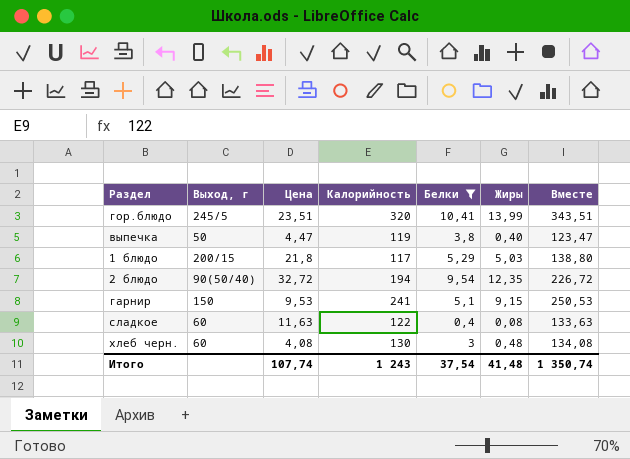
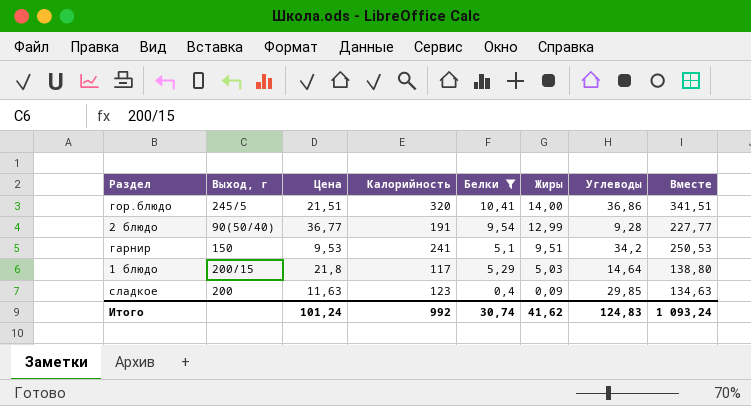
row order: none -> Жиры descending
column Углеводы | position: none -> 7
row выпечка: 50 | 4,47 | 119 | 3,8 | 0,40 | 123,47 -> none
row хлеб черн.: 60 | 4,08 | 130 | 3 | 0,48 | 134,08 -> none
гор.блюдо | Цена: 23,51 -> 21,51
гор.блюдо | Жиры: 13,99 -> 14,00
гор.блюдо | Вместе: 343,51 -> 341,51
2 блюдо | Цена: 32,72 -> 36,77
2 блюдо | Калорийность: 194 -> 191
2 блюдо | Жиры: 12,35 -> 12,99
2 блюдо | Вместе: 226,72 -> 227,77
гарнир | Жиры: 9,15 -> 9,51
сладкое | Выход, г: 60 -> 200
сладкое | Калорийность: 122 -> 123
сладкое | Жиры: 0,08 -> 0,09
сладкое | Вместе: 133,63 -> 134,63
Итого | Цена: 107,74 -> 101,24
Итого | Калорийность: 1 243 -> 992
Итого | Белки: 37,54 -> 30,74
Итого | Жиры: 41,48 -> 41,62
Итого | Вместе: 1 350,74 -> 1 093,24

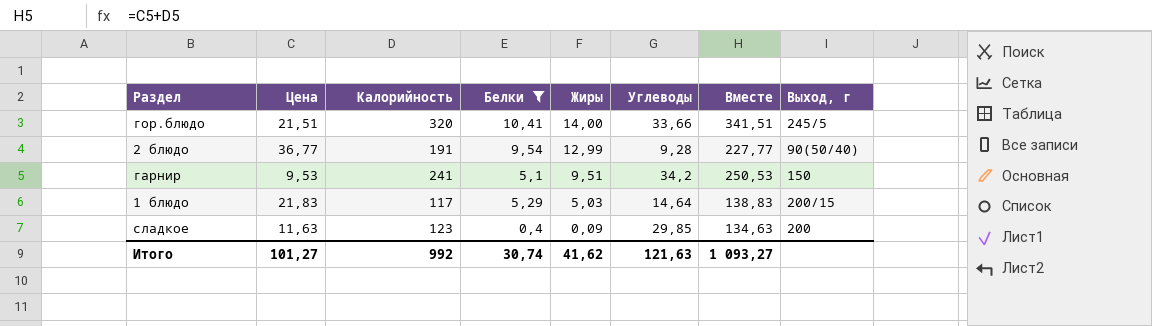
column Выход, г | position: 2 -> 8
гор.блюдо | Углеводы: 36,86 -> 33,66
1 блюдо | Цена: 21,8 -> 21,83
1 блюдо | Вместе: 138,80 -> 138,83
Итого | Цена: 101,24 -> 101,27
Итого | Углеводы: 124,83 -> 121,63
Итого | Вместе: 1 093,24 -> 1 093,27

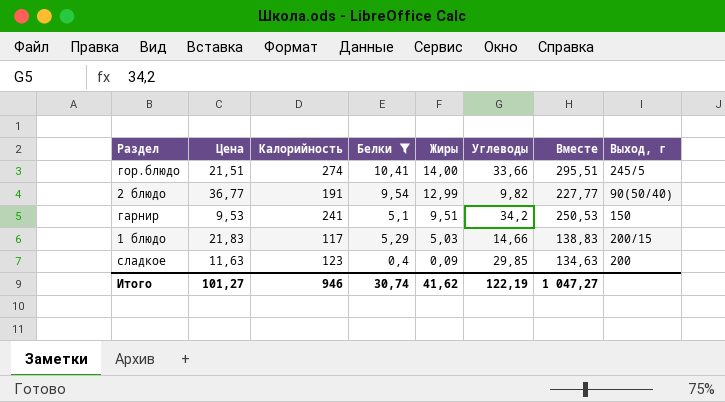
гор.блюдо | Калорийность: 320 -> 274
гор.блюдо | Вместе: 341,51 -> 295,51
2 блюдо | Углеводы: 9,28 -> 9,82
1 блюдо | Углеводы: 14,64 -> 14,66
Итого | Калорийность: 992 -> 946
Итого | Углеводы: 121,63 -> 122,19
Итого | Вместе: 1 093,27 -> 1 047,27

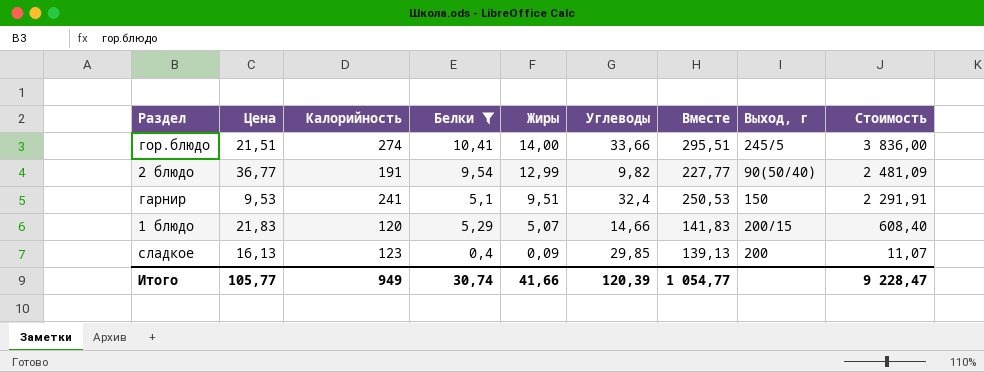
column Стоимость | formula: none -> [Калорийность] * [Жиры]
гарнир | Углеводы: 34,2 -> 32,4
1 блюдо | Калорийность: 117 -> 120
1 блюдо | Жиры: 5,03 -> 5,07
1 блюдо | Вместе: 138,83 -> 141,83
сладкое | Цена: 11,63 -> 16,13
сладкое | Вместе: 134,63 -> 139,13
Итого | Цена: 101,27 -> 105,77
Итого | Калорийность: 946 -> 949
Итого | Жиры: 41,62 -> 41,66
Итого | Углеводы: 122,19 -> 120,39
Итого | Вместе: 1 047,27 -> 1 054,77

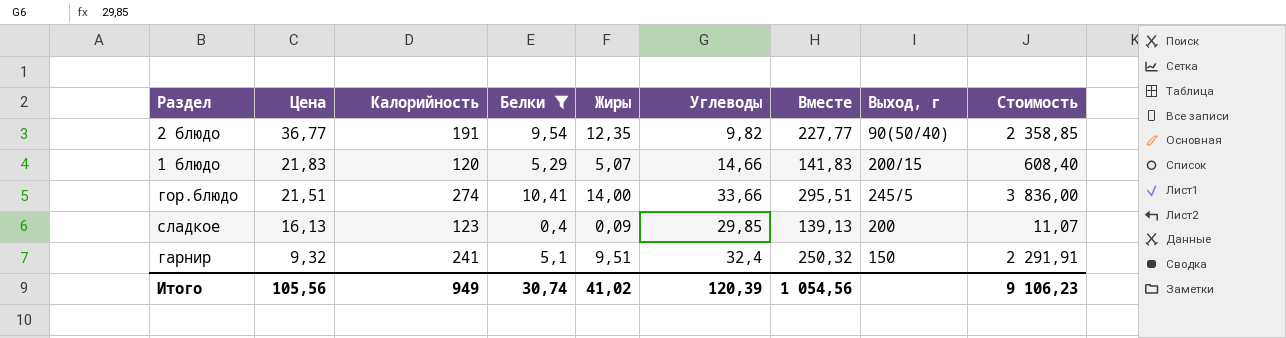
row order: Жиры descending -> Цена descending
2 блюдо | Жиры: 12,99 -> 12,35
2 блюдо | Стоимость: 2 481,09 -> 2 358,85
гарнир | Цена: 9,53 -> 9,32
гарнир | Вместе: 250,53 -> 250,32
Итого | Цена: 105,77 -> 105,56
Итого | Жиры: 41,66 -> 41,02
Итого | Вместе: 1 054,77 -> 1 054,56
Итого | Стоимость: 9 228,47 -> 9 106,23

